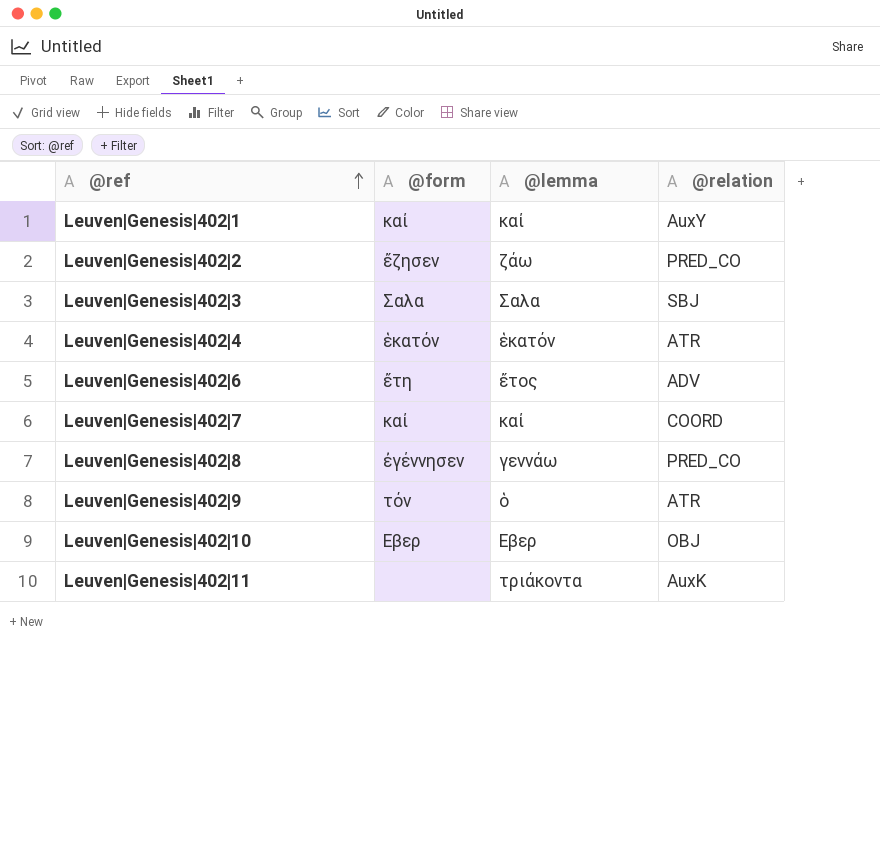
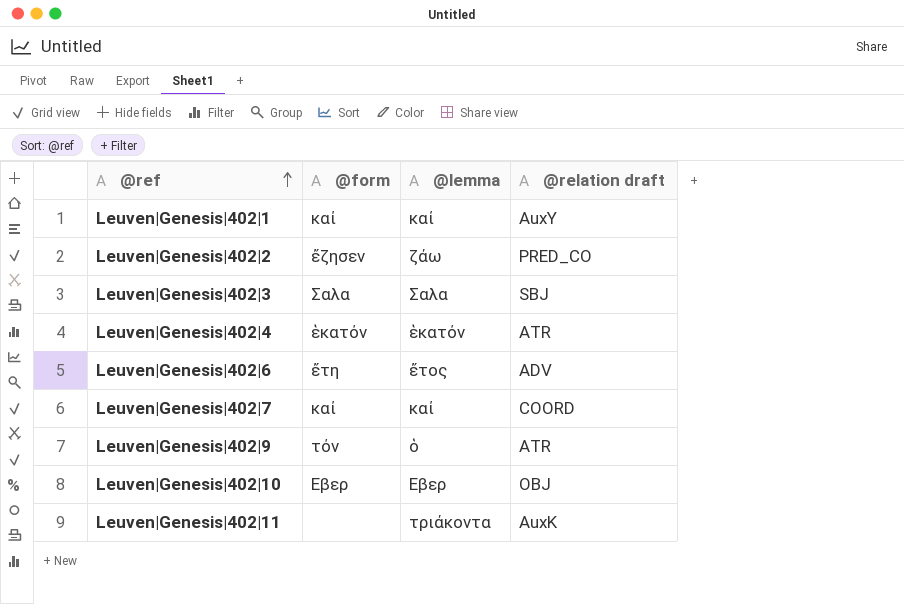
column name: @relation -> @relation draft
row Leuven|Genesis|402|8: ἐγέννησεν | γεννάω | PRED_CO -> none

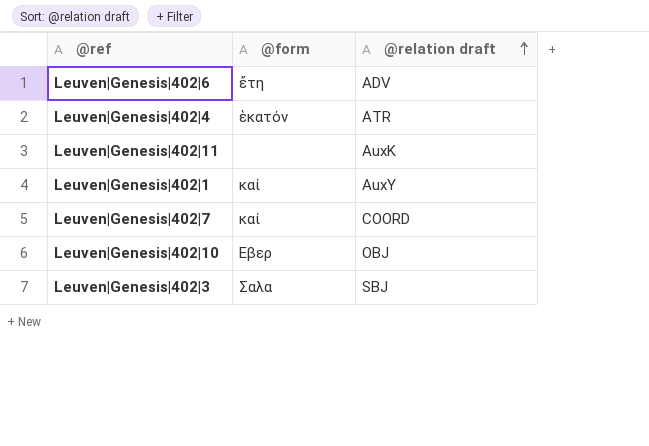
row order: @ref ascending -> @relation draft ascending
column @lemma | position: 3 -> none
row Leuven|Genesis|402|2: ἔζησεν | ζάω | PRED_CO -> none
row Leuven|Genesis|402|9: τόν | ὁ | ATR -> none

